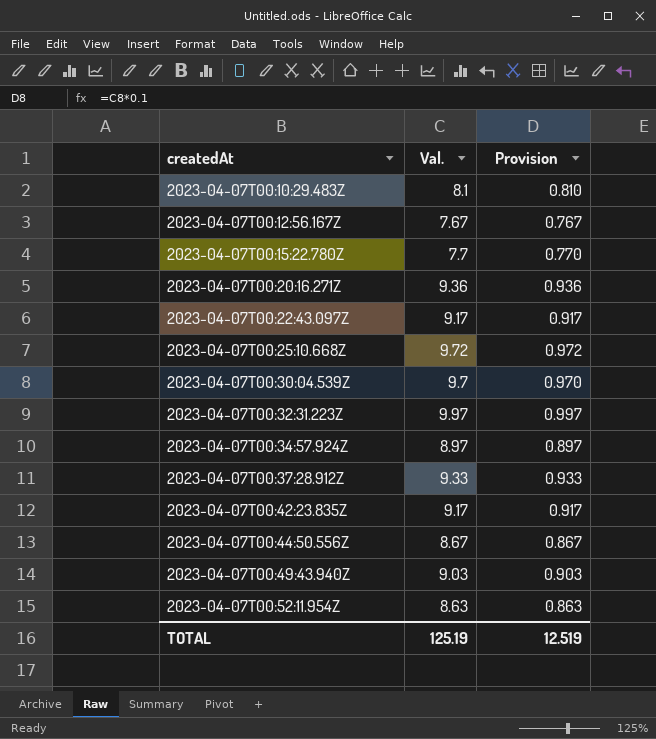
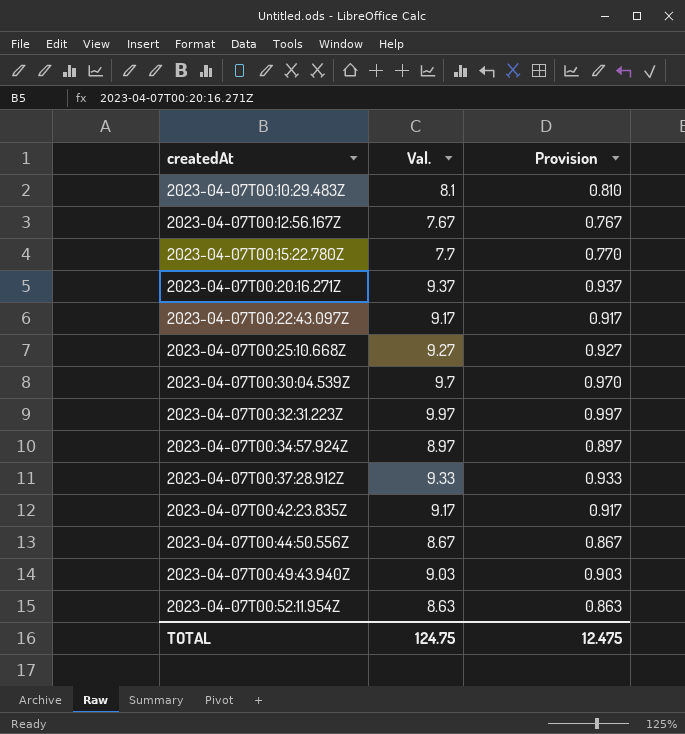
2023-04-07T00:20:16.271Z | Val.: 9.36 -> 9.37
2023-04-07T00:20:16.271Z | Provision: 0.936 -> 0.937
2023-04-07T00:25:10.668Z | Val.: 9.72 -> 9.27
2023-04-07T00:25:10.668Z | Provision: 0.972 -> 0.927
TOTAL | Val.: 125.19 -> 124.75
TOTAL | Provision: 12.519 -> 12.475

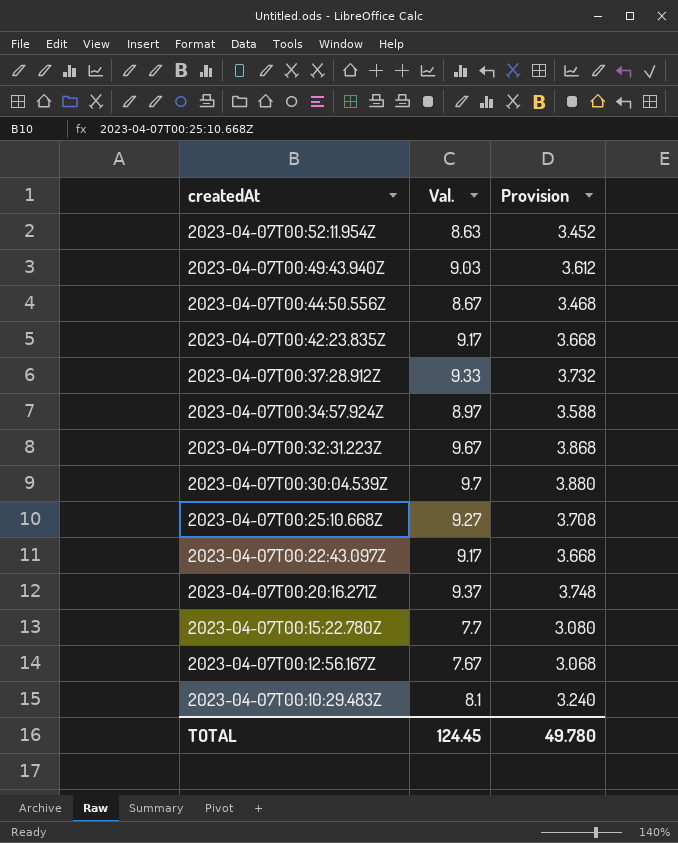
row order: createdAt ascending -> createdAt descending
column Provision | formula: [Val.] * 0.1 -> [Val.] * 0.4
2023-04-07T00:32:31.223Z | Val.: 9.97 -> 9.67
TOTAL | Val.: 124.75 -> 124.45
TOTAL | Provision: 12.475 -> 49.780

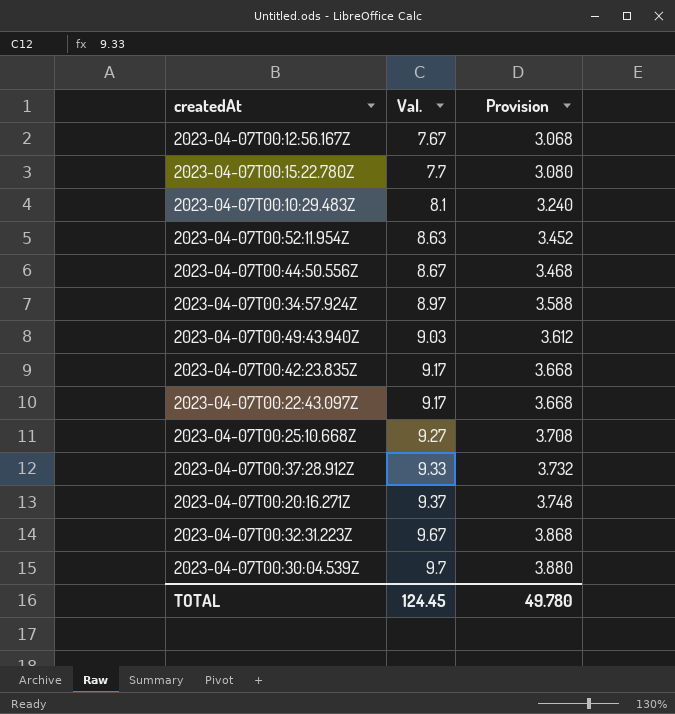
row order: createdAt descending -> Val. ascending

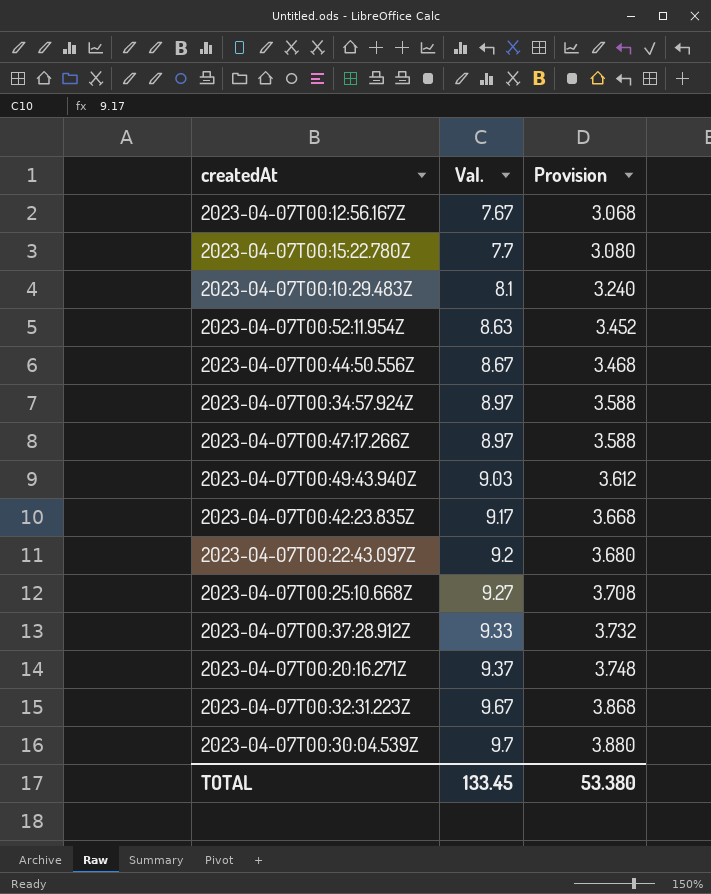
row 2023-04-07T00:47:17.266Z: none -> 8.97 | 3.588
2023-04-07T00:22:43.097Z | Val.: 9.17 -> 9.2
2023-04-07T00:22:43.097Z | Provision: 3.668 -> 3.680
TOTAL | Val.: 124.45 -> 133.45
TOTAL | Provision: 49.780 -> 53.380

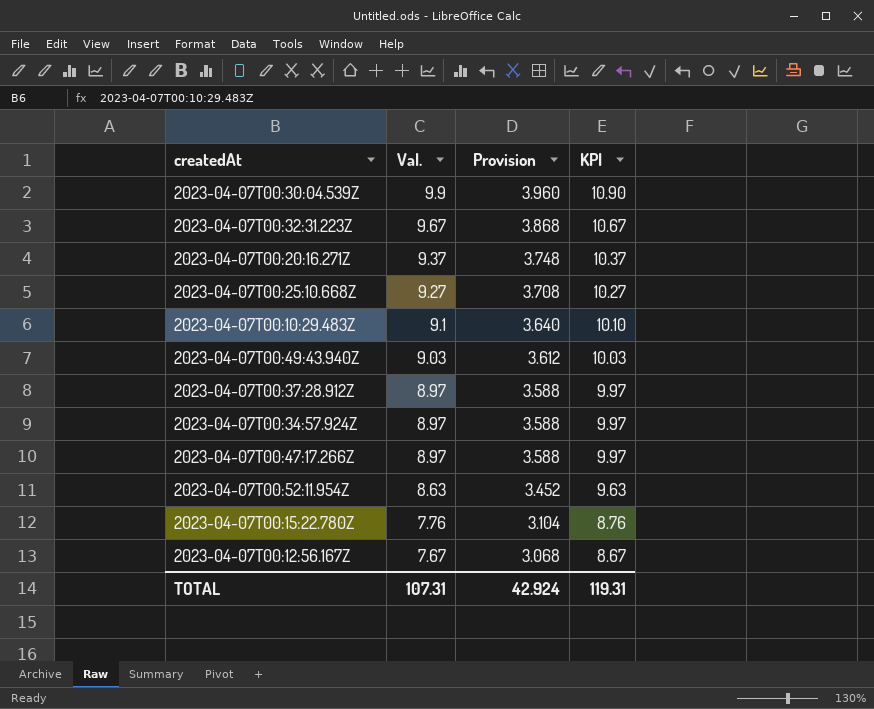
row order: Val. ascending -> Val. descending
column KPI | formula: none -> [Val.] + 1
row 2023-04-07T00:44:50.556Z: 8.67 | 3.468 -> none
row 2023-04-07T00:42:23.835Z: 9.17 | 3.668 -> none
row 2023-04-07T00:22:43.097Z: 9.2 | 3.680 -> none
2023-04-07T00:30:04.539Z | Val.: 9.7 -> 9.9
2023-04-07T00:30:04.539Z | Provision: 3.880 -> 3.960
2023-04-07T00:10:29.483Z | Val.: 8.1 -> 9.1
2023-04-07T00:10:29.483Z | Provision: 3.240 -> 3.640
2023-04-07T00:37:28.912Z | Val.: 9.33 -> 8.97
2023-04-07T00:37:28.912Z | Provision: 3.732 -> 3.588
2023-04-07T00:15:22.780Z | Val.: 7.7 -> 7.76
2023-04-07T00:15:22.780Z | Provision: 3.080 -> 3.104
TOTAL | Val.: 133.45 -> 107.31
TOTAL | Provision: 53.380 -> 42.924

